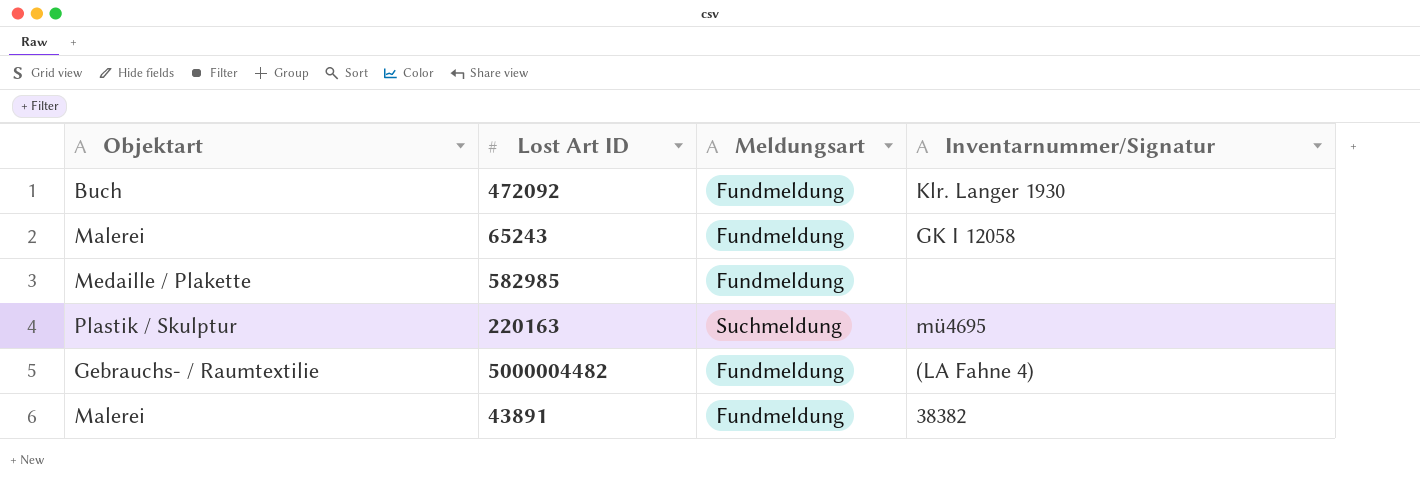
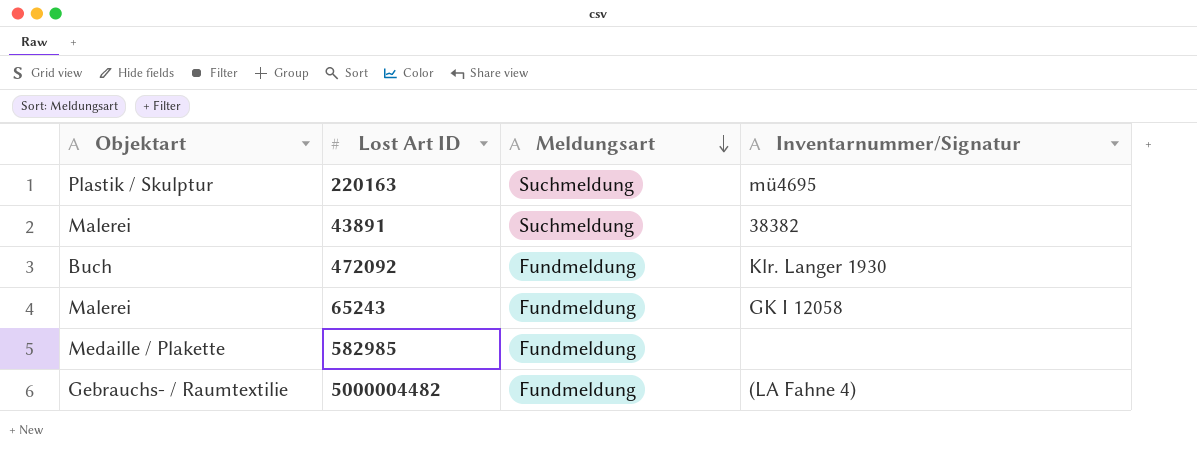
row order: none -> Meldungsart descending
43891 | Meldungsart: Fundmeldung -> Suchmeldung

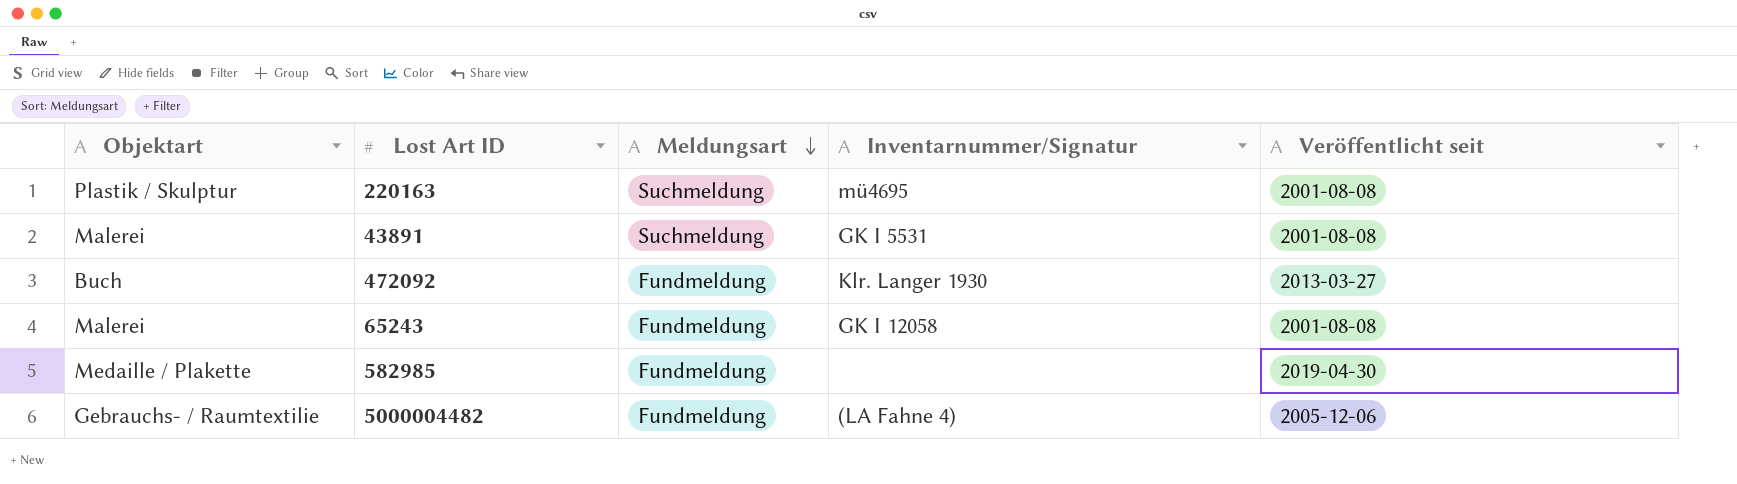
column Veröffentlicht seit | position: none -> 5
43891 | Inventarnummer/Signatur: 38382 -> GK I 5531

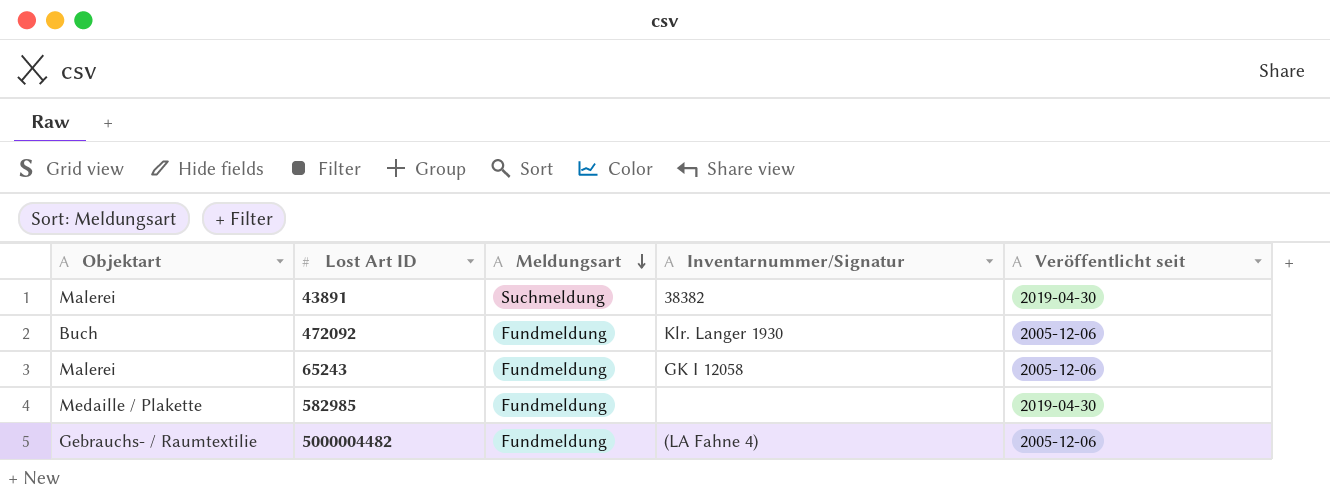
row 220163: Plastik / Skulptur | Suchmeldung | mü4695 | 2001-08-08 -> none
43891 | Inventarnummer/Signatur: GK I 5531 -> 38382
43891 | Veröffentlicht seit: 2001-08-08 -> 2019-04-30
472092 | Veröffentlicht seit: 2013-03-27 -> 2005-12-06
65243 | Veröffentlicht seit: 2001-08-08 -> 2005-12-06

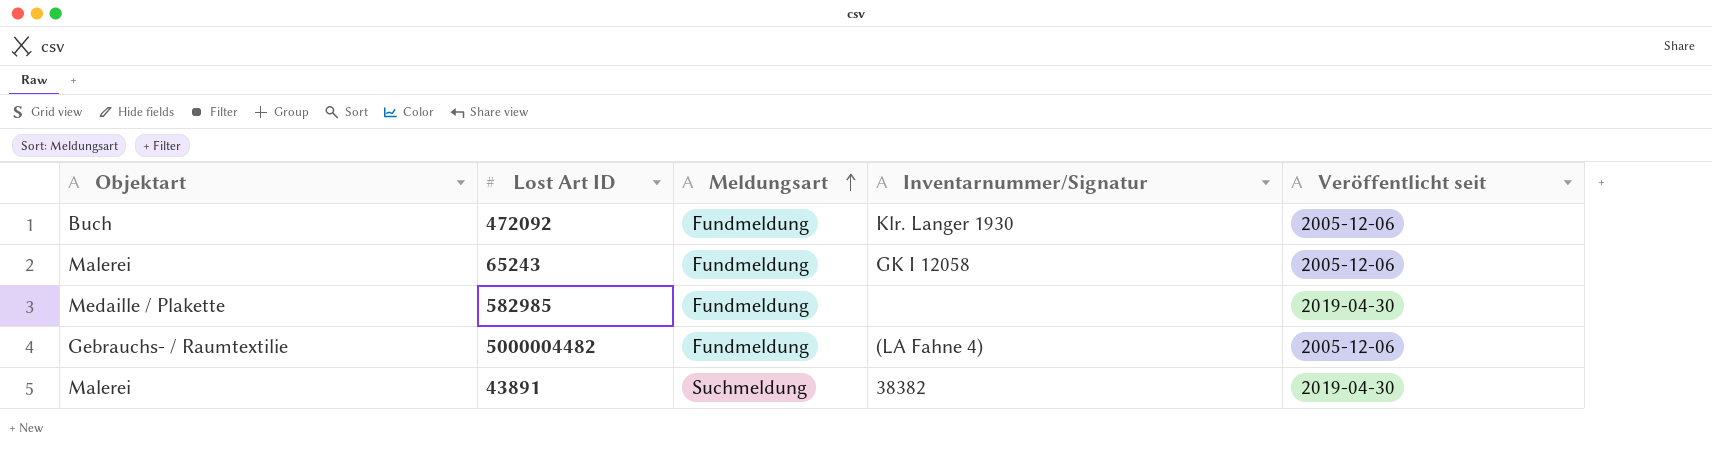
row order: Meldungsart descending -> Meldungsart ascending

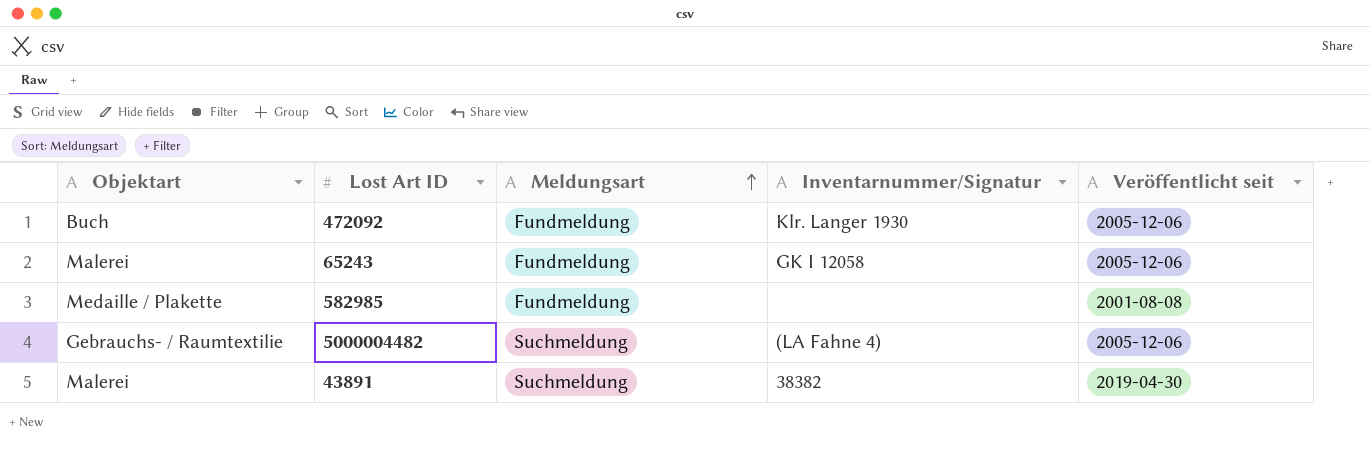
582985 | Veröffentlicht seit: 2019-04-30 -> 2001-08-08
5000004482 | Meldungsart: Fundmeldung -> Suchmeldung

